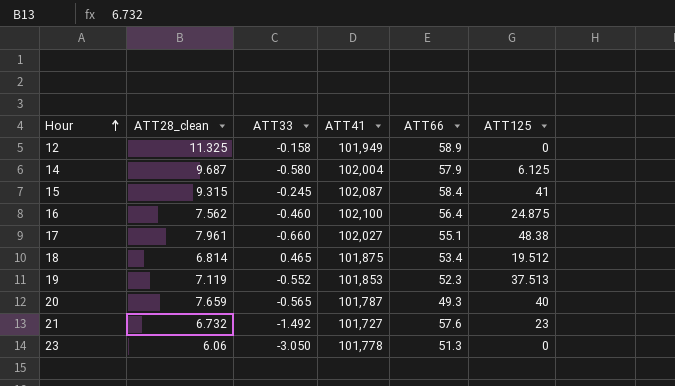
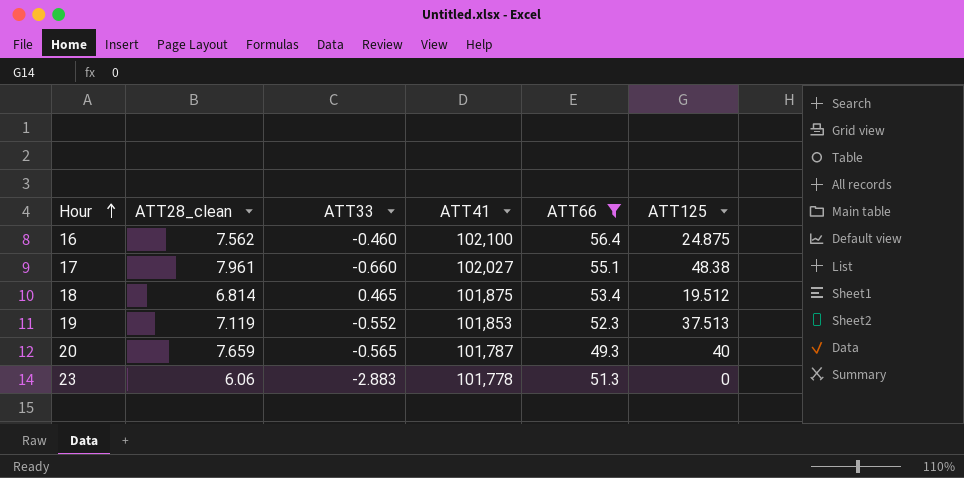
filter: none -> ATT66 <= 56.4
23 | ATT33: -3.050 -> -2.883

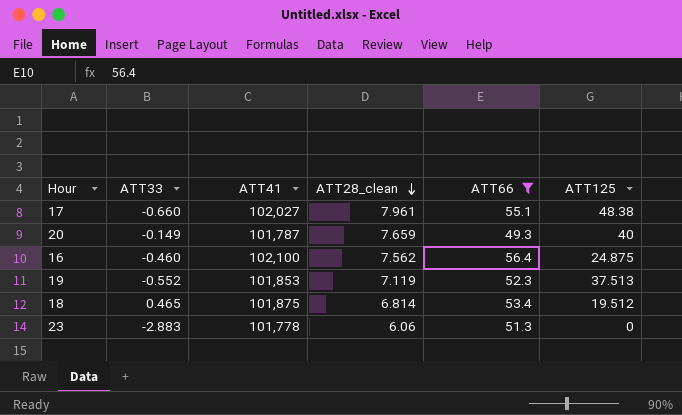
row order: Hour ascending -> ATT28_clean descending
column ATT28_clean | position: 2 -> 4
20 | ATT33: -0.565 -> -0.149

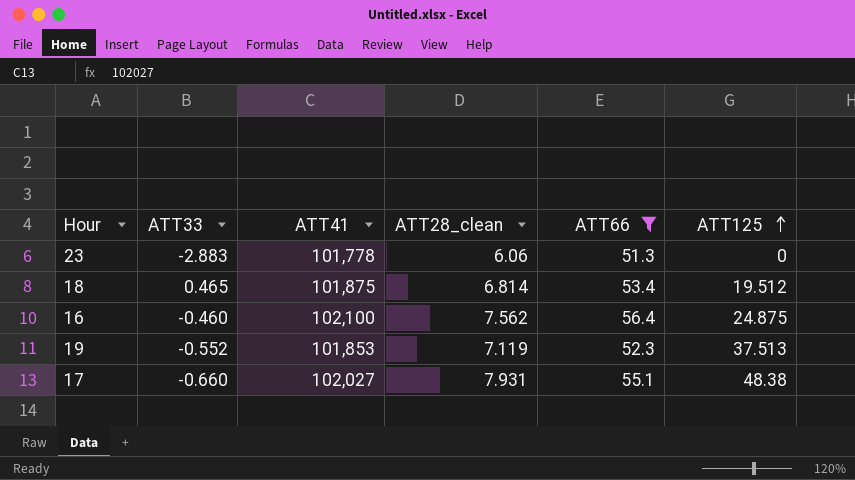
row order: ATT28_clean descending -> ATT125 ascending
row 20: -0.149 | 101,787 | 7.659 | 49.3 | 40 -> none
17 | ATT28_clean: 7.961 -> 7.931

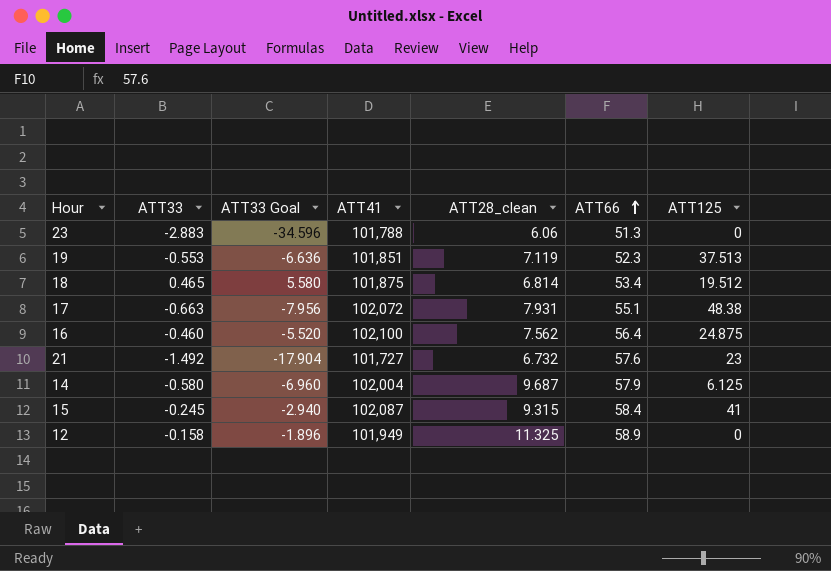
filter: ATT66 <= 56.4 -> none
row order: ATT125 ascending -> ATT66 ascending
column ATT33 Goal | formula: none -> [ATT33] * 12
23 | ATT41: 101,778 -> 101,788
19 | ATT33: -0.552 -> -0.553
19 | ATT41: 101,853 -> 101,851
17 | ATT33: -0.660 -> -0.663
17 | ATT41: 102,027 -> 102,072

